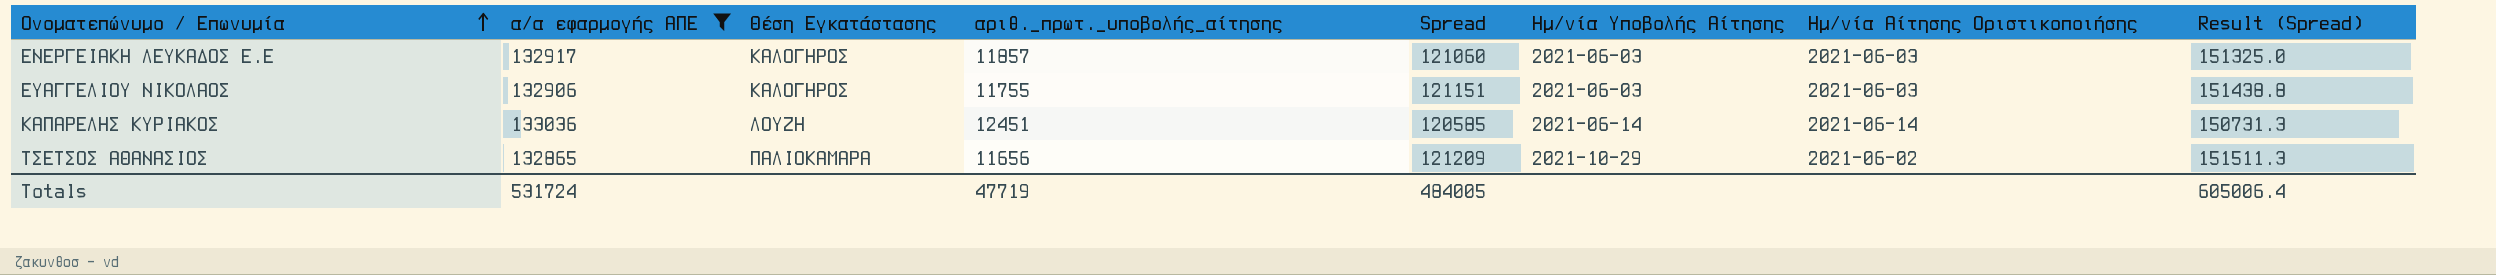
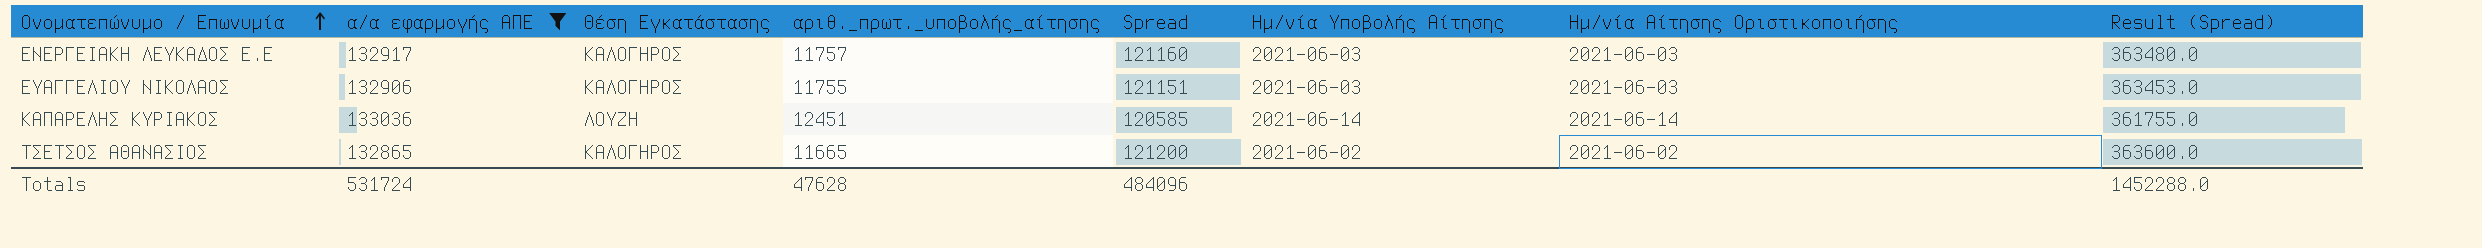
column Result (Spread) | formula: [Spread] * 1.25 -> [Spread] * 3
ΕΝΕΡΓΕΙΑΚΗ ΛΕΥΚΑΔΟΣ Ε.Ε | αριθ._πρωτ._υποβολής_αίτησης: 11857 -> 11757
ΕΝΕΡΓΕΙΑΚΗ ΛΕΥΚΑΔΟΣ Ε.Ε | Spread: 121060 -> 121160
ΤΣΕΤΣΟΣ ΑΘΑΝΑΣΙΟΣ | Θέση Εγκατάστασης: ΠΑΛΙΟΚΑΜΑΡΑ -> ΚΑΛΟΓΗΡΟΣ
ΤΣΕΤΣΟΣ ΑΘΑΝΑΣΙΟΣ | αριθ._πρωτ._υποβολής_αίτησης: 11656 -> 11665
ΤΣΕΤΣΟΣ ΑΘΑΝΑΣΙΟΣ | Spread: 121209 -> 121200
ΤΣΕΤΣΟΣ ΑΘΑΝΑΣΙΟΣ | Ημ/νία Υποβολής Αίτησης: 2021-10-29 -> 2021-06-02
Totals | αριθ._πρωτ._υποβολής_αίτησης: 47719 -> 47628
Totals | Spread: 484005 -> 484096
Totals | Result (Spread): 605006.4 -> 1452288.0

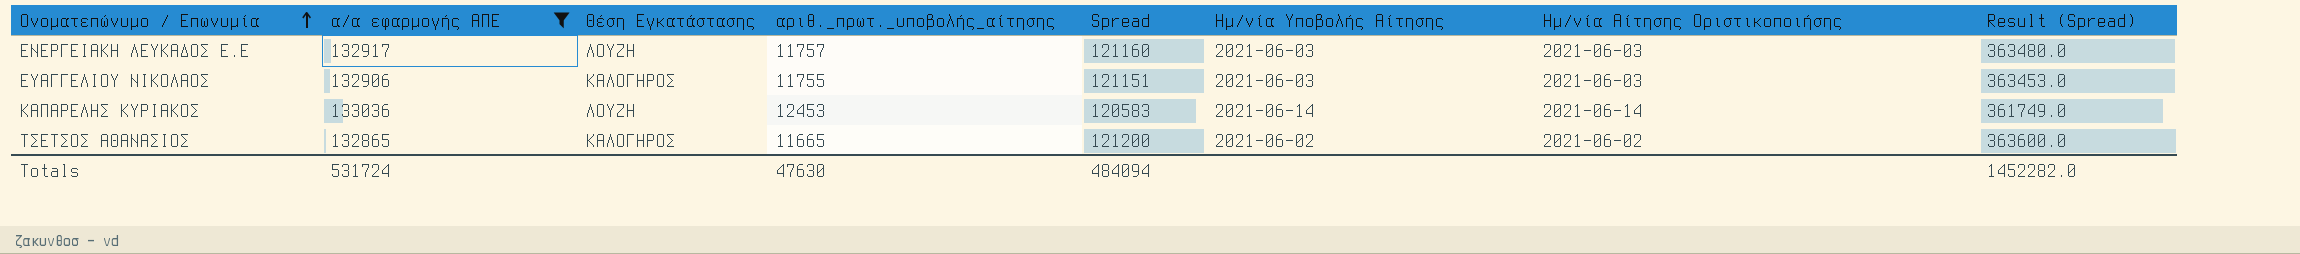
ΕΝΕΡΓΕΙΑΚΗ ΛΕΥΚΑΔΟΣ Ε.Ε | Θέση Εγκατάστασης: ΚΑΛΟΓΗΡΟΣ -> ΛΟΥΖΗ
ΚΑΠΑΡΕΛΗΣ ΚΥΡΙΑΚΟΣ | αριθ._πρωτ._υποβολής_αίτησης: 12451 -> 12453
ΚΑΠΑΡΕΛΗΣ ΚΥΡΙΑΚΟΣ | Spread: 120585 -> 120583
ΚΑΠΑΡΕΛΗΣ ΚΥΡΙΑΚΟΣ | Result (Spread): 361755.0 -> 361749.0
Totals | αριθ._πρωτ._υποβολής_αίτησης: 47628 -> 47630
Totals | Spread: 484096 -> 484094
Totals | Result (Spread): 1452288.0 -> 1452282.0

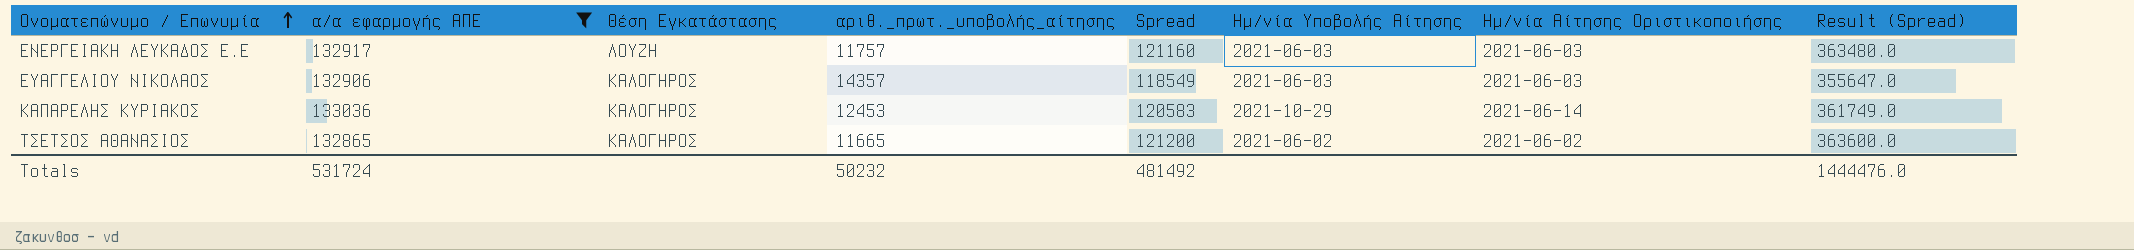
ΕΥΑΓΓΕΛΙΟΥ ΝΙΚΟΛΑΟΣ | αριθ._πρωτ._υποβολής_αίτησης: 11755 -> 14357
ΕΥΑΓΓΕΛΙΟΥ ΝΙΚΟΛΑΟΣ | Spread: 121151 -> 118549
ΕΥΑΓΓΕΛΙΟΥ ΝΙΚΟΛΑΟΣ | Result (Spread): 363453.0 -> 355647.0
ΚΑΠΑΡΕΛΗΣ ΚΥΡΙΑΚΟΣ | Θέση Εγκατάστασης: ΛΟΥΖΗ -> ΚΑΛΟΓΗΡΟΣ
ΚΑΠΑΡΕΛΗΣ ΚΥΡΙΑΚΟΣ | Ημ/νία Υποβολής Αίτησης: 2021-06-14 -> 2021-10-29
Totals | αριθ._πρωτ._υποβολής_αίτησης: 47630 -> 50232
Totals | Spread: 484094 -> 481492
Totals | Result (Spread): 1452282.0 -> 1444476.0

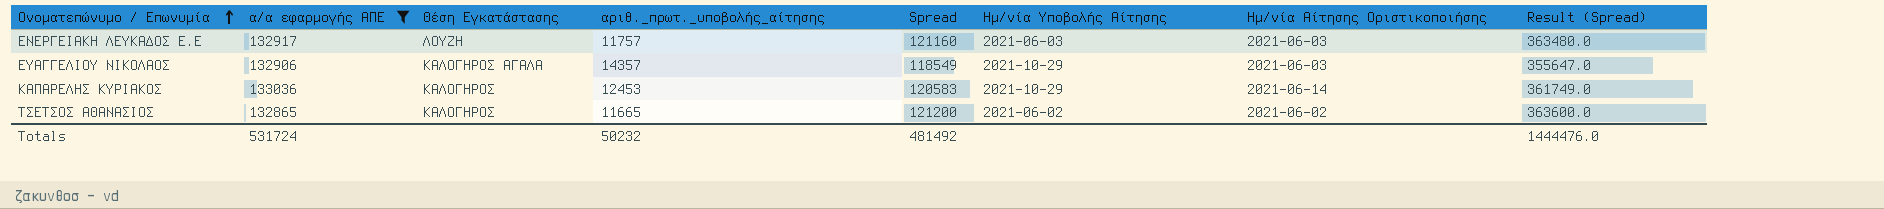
ΕΥΑΓΓΕΛΙΟΥ ΝΙΚΟΛΑΟΣ | Θέση Εγκατάστασης: ΚΑΛΟΓΗΡΟΣ -> ΚΑΛΟΓΗΡΟΣ ΑΓΑΛΑ
ΕΥΑΓΓΕΛΙΟΥ ΝΙΚΟΛΑΟΣ | Ημ/νία Υποβολής Αίτησης: 2021-06-03 -> 2021-10-29

